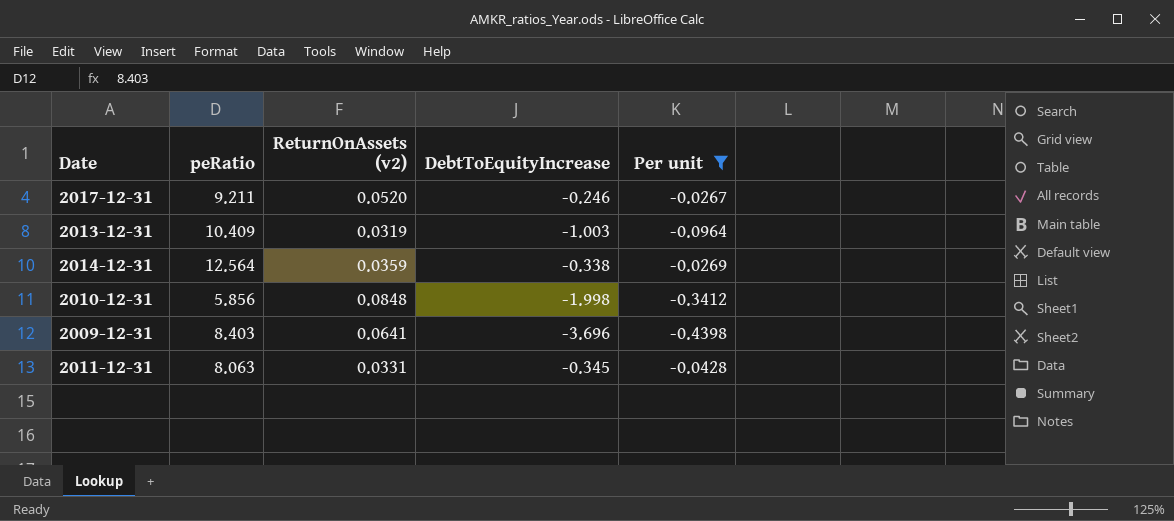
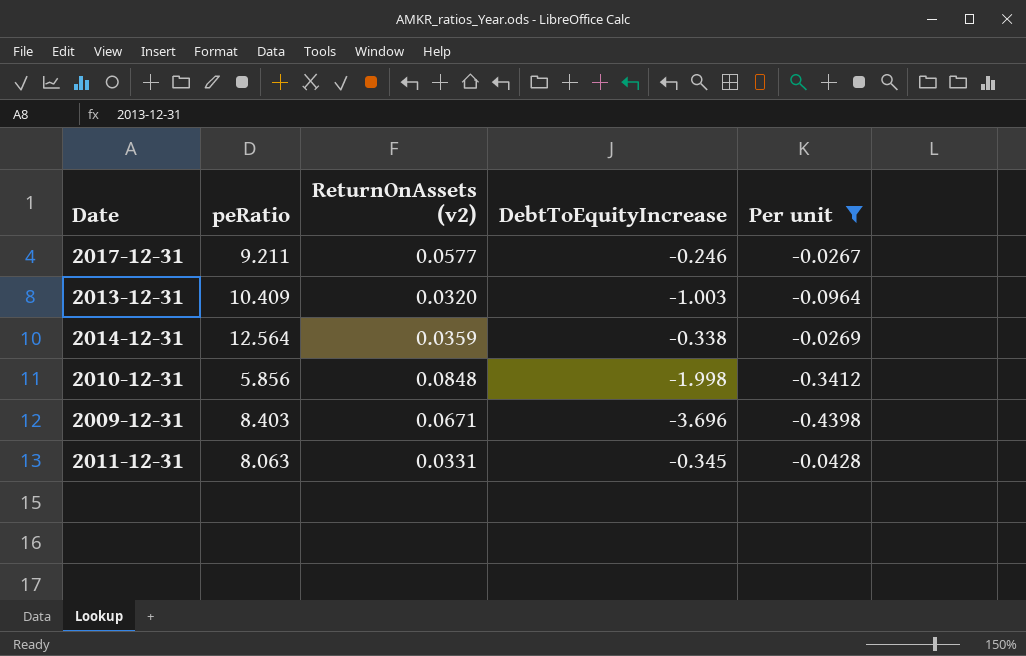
2017-12-31 | ReturnOnAssets (v2): 0.0520 -> 0.0577
2013-12-31 | ReturnOnAssets (v2): 0.0319 -> 0.0320
2009-12-31 | ReturnOnAssets (v2): 0.0641 -> 0.0671

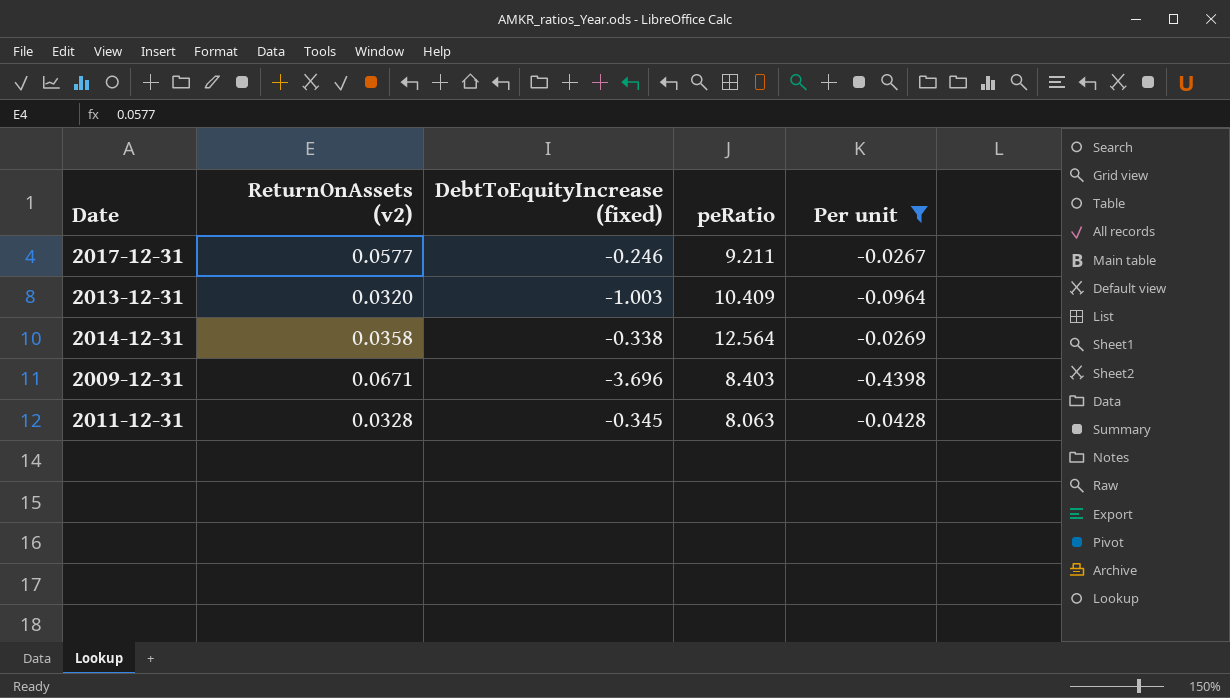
column name: DebtToEquityIncrease -> DebtToEquityIncrease (fixed)
column peRatio | position: 2 -> 4
row 2010-12-31: 5.856 | 0.0848 | -1.998 | -0.3412 -> none
2014-12-31 | ReturnOnAssets (v2): 0.0359 -> 0.0358
2011-12-31 | ReturnOnAssets (v2): 0.0331 -> 0.0328

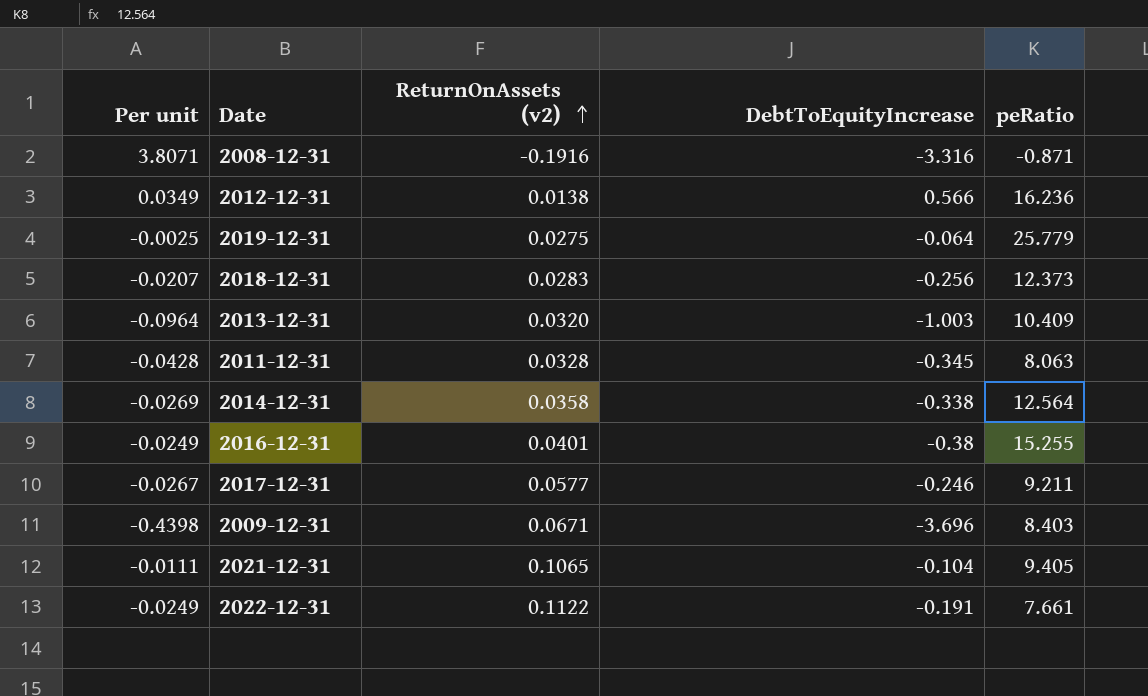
filter: Per unit <= -0.0267 -> none
row order: none -> ReturnOnAssets (v2) ascending
column Per unit | position: 5 -> 1
column name: DebtToEquityIncrease (fixed) -> DebtToEquityIncrease

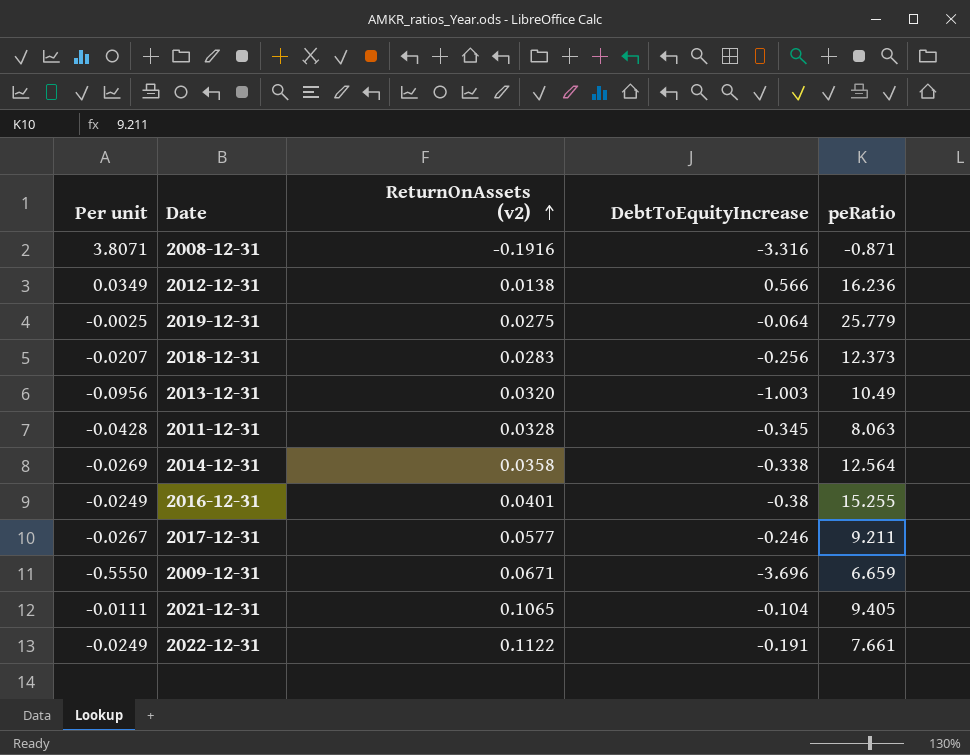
2013-12-31 | Per unit: -0.0964 -> -0.0956
2013-12-31 | peRatio: 10.409 -> 10.49
2009-12-31 | Per unit: -0.4398 -> -0.5550
2009-12-31 | peRatio: 8.403 -> 6.659

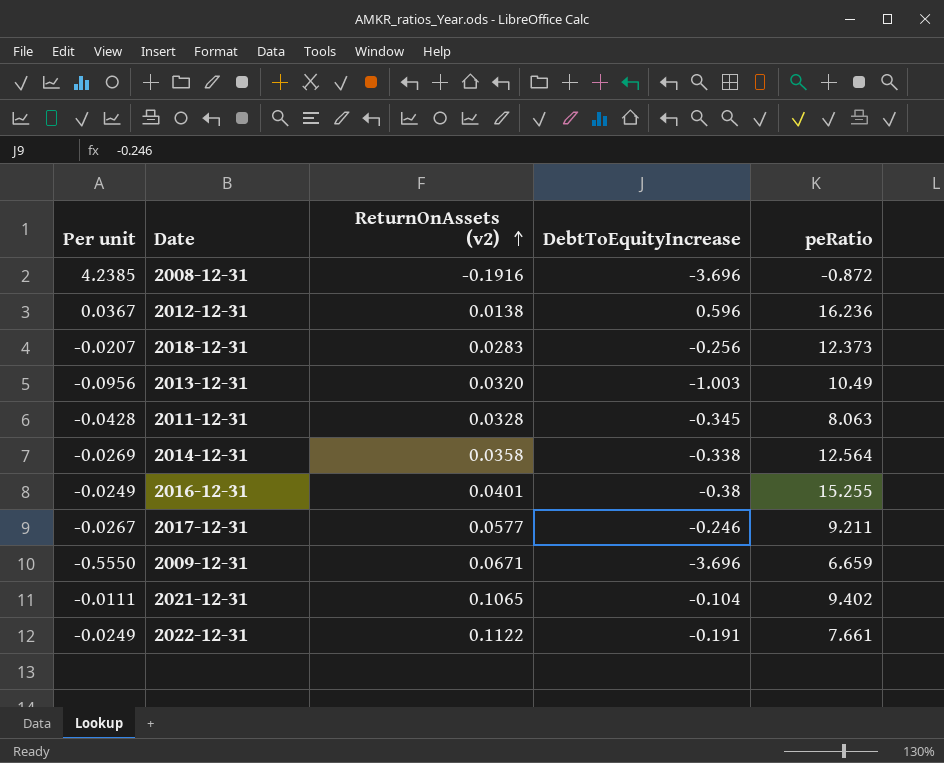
row 2019-12-31: -0.0025 | 0.0275 | -0.064 | 25.779 -> none
2008-12-31 | Per unit: 3.8071 -> 4.2385
2008-12-31 | DebtToEquityIncrease: -3.316 -> -3.696
2008-12-31 | peRatio: -0.871 -> -0.872
2012-12-31 | Per unit: 0.0349 -> 0.0367
2012-12-31 | DebtToEquityIncrease: 0.566 -> 0.596
2021-12-31 | peRatio: 9.405 -> 9.402

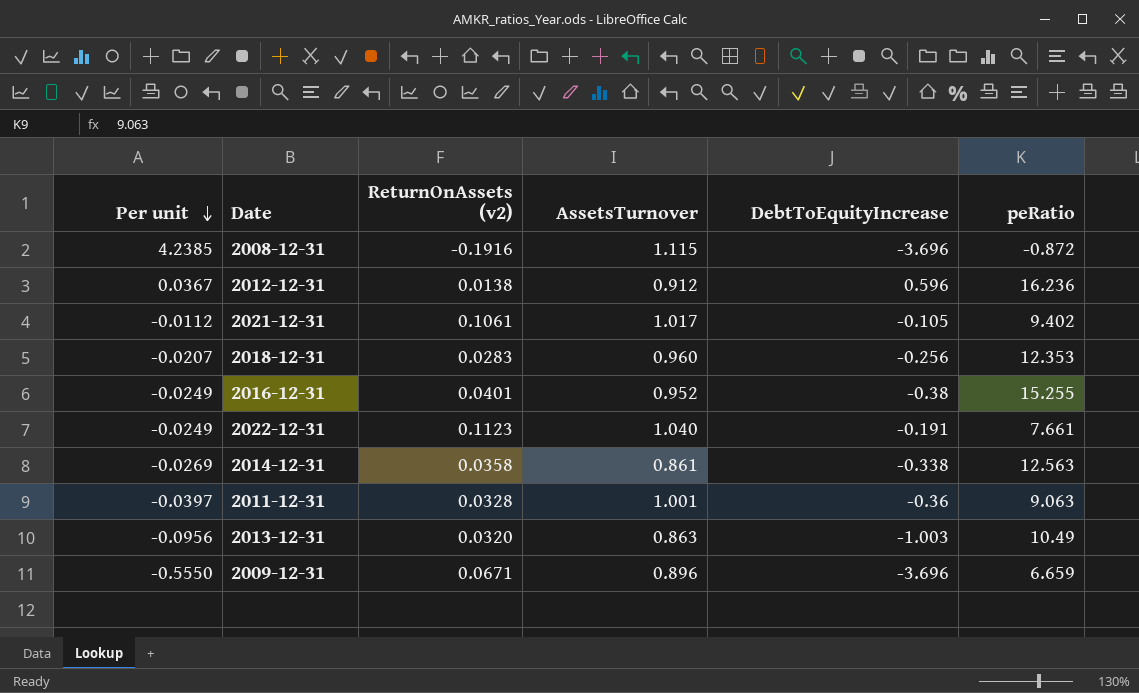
row order: ReturnOnAssets (v2) ascending -> Per unit descending
column AssetsTurnover | position: none -> 4
row 2017-12-31: -0.0267 | 0.0577 | -0.246 | 9.211 -> none
2021-12-31 | Per unit: -0.0111 -> -0.0112
2021-12-31 | ReturnOnAssets (v2): 0.1065 -> 0.1061
2021-12-31 | DebtToEquityIncrease: -0.104 -> -0.105
2018-12-31 | peRatio: 12.373 -> 12.353
2022-12-31 | ReturnOnAssets (v2): 0.1122 -> 0.1123
2014-12-31 | peRatio: 12.564 -> 12.563
2011-12-31 | Per unit: -0.0428 -> -0.0397
2011-12-31 | DebtToEquityIncrease: -0.345 -> -0.36
2011-12-31 | peRatio: 8.063 -> 9.063

